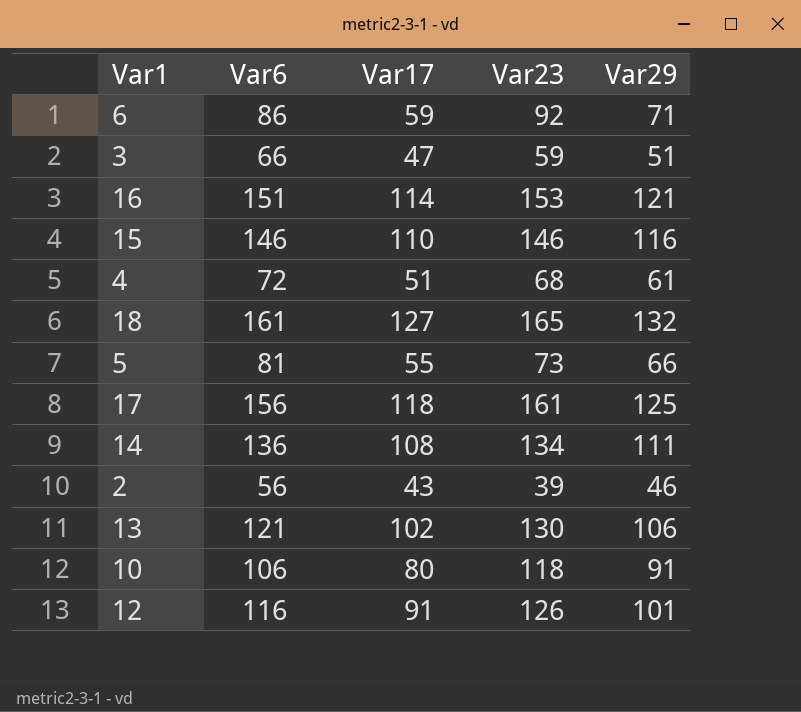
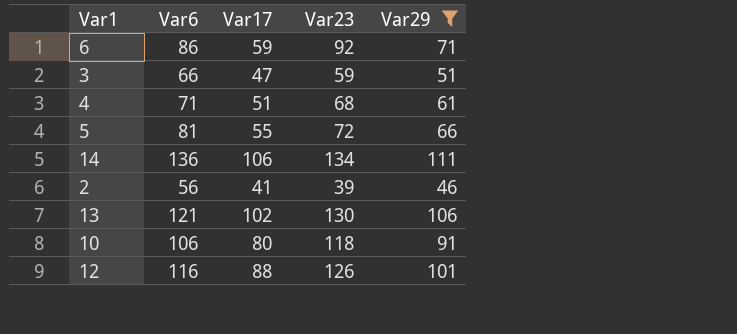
filter: none -> Var29 <= 111
4 | Var6: 72 -> 71
5 | Var23: 73 -> 72
14 | Var17: 108 -> 106
2 | Var17: 43 -> 41
12 | Var17: 91 -> 88

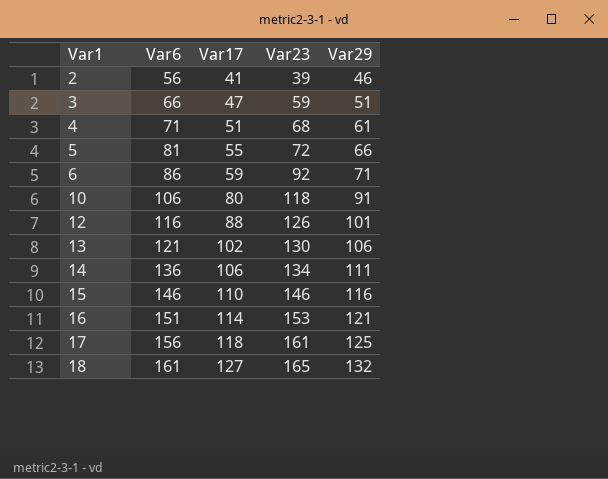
filter: Var29 <= 111 -> none
row order: none -> Var1 ascending

